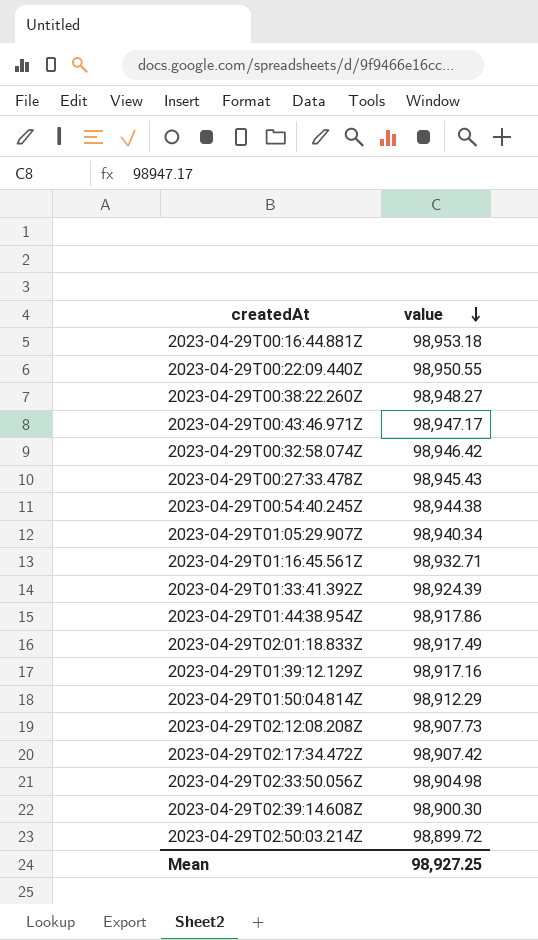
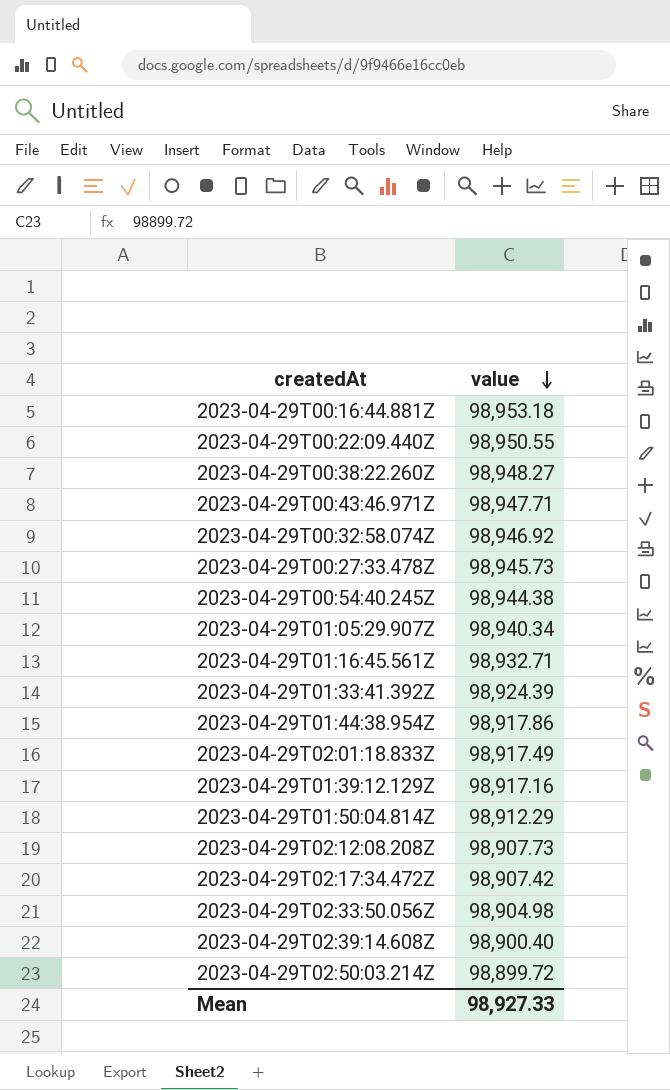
2023-04-29T00:43:46.971Z | value: 98,947.17 -> 98,947.71
2023-04-29T00:32:58.074Z | value: 98,946.42 -> 98,946.92
2023-04-29T00:27:33.478Z | value: 98,945.43 -> 98,945.73
2023-04-29T02:39:14.608Z | value: 98,900.30 -> 98,900.40
Mean | value: 98,927.25 -> 98,927.33

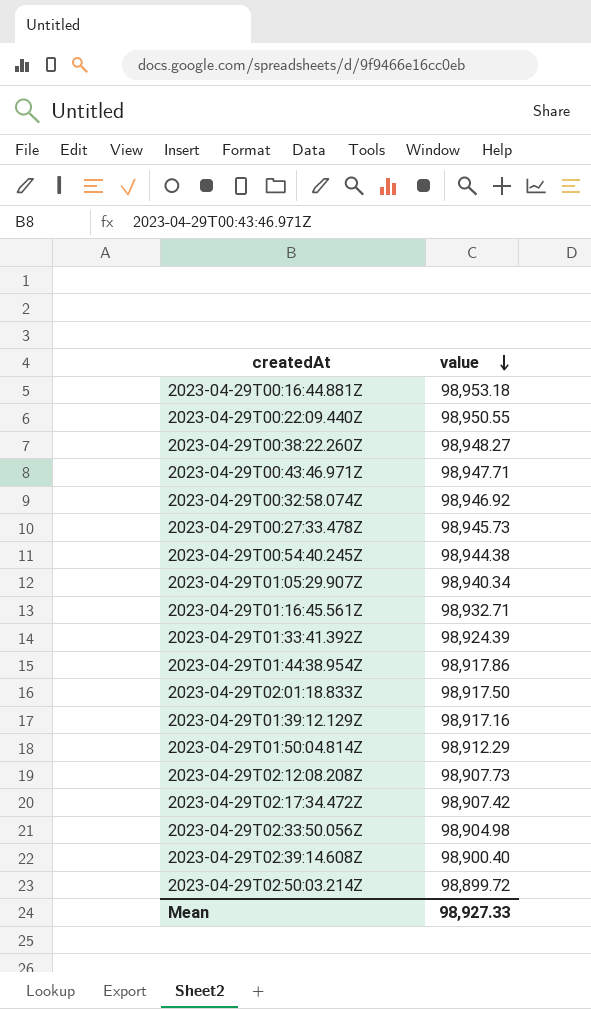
2023-04-29T02:01:18.833Z | value: 98,917.49 -> 98,917.50

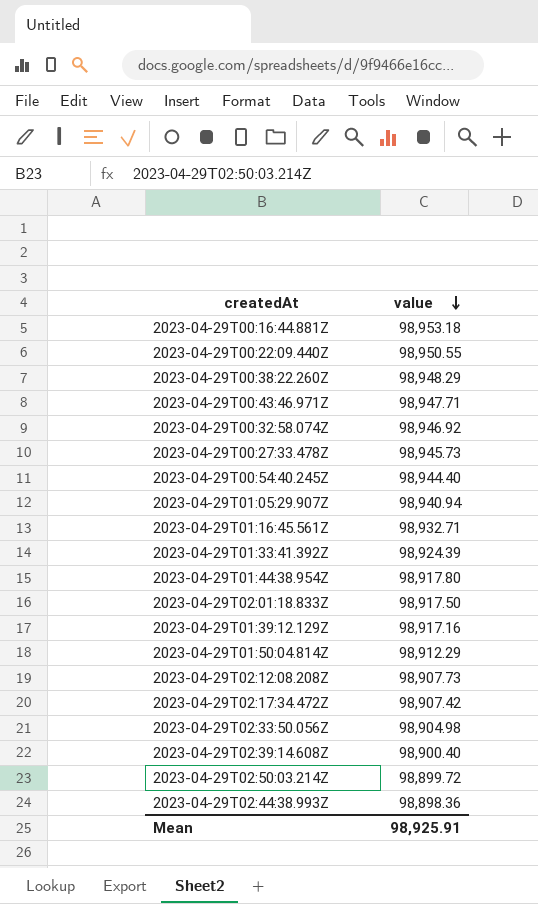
2023-04-29T00:38:22.260Z | value: 98,948.27 -> 98,948.29
2023-04-29T00:54:40.245Z | value: 98,944.38 -> 98,944.40
2023-04-29T01:05:29.907Z | value: 98,940.34 -> 98,940.94
2023-04-29T01:44:38.954Z | value: 98,917.86 -> 98,917.80
row 2023-04-29T02:44:38.993Z: none -> 98,898.36
Mean | value: 98,927.33 -> 98,925.91

